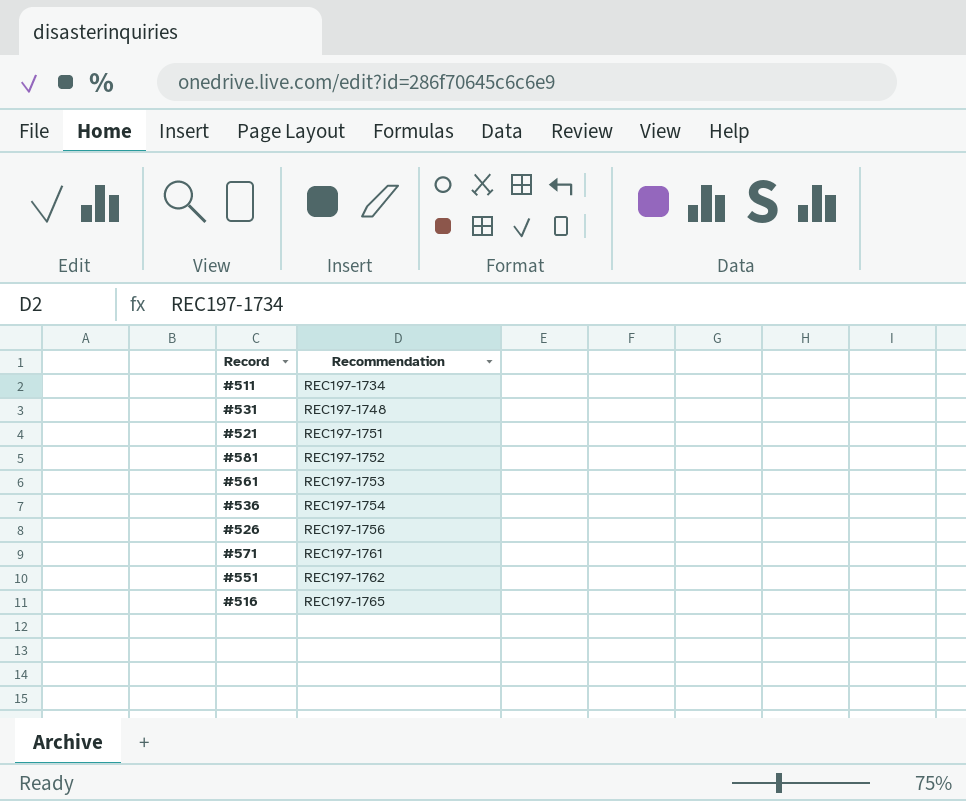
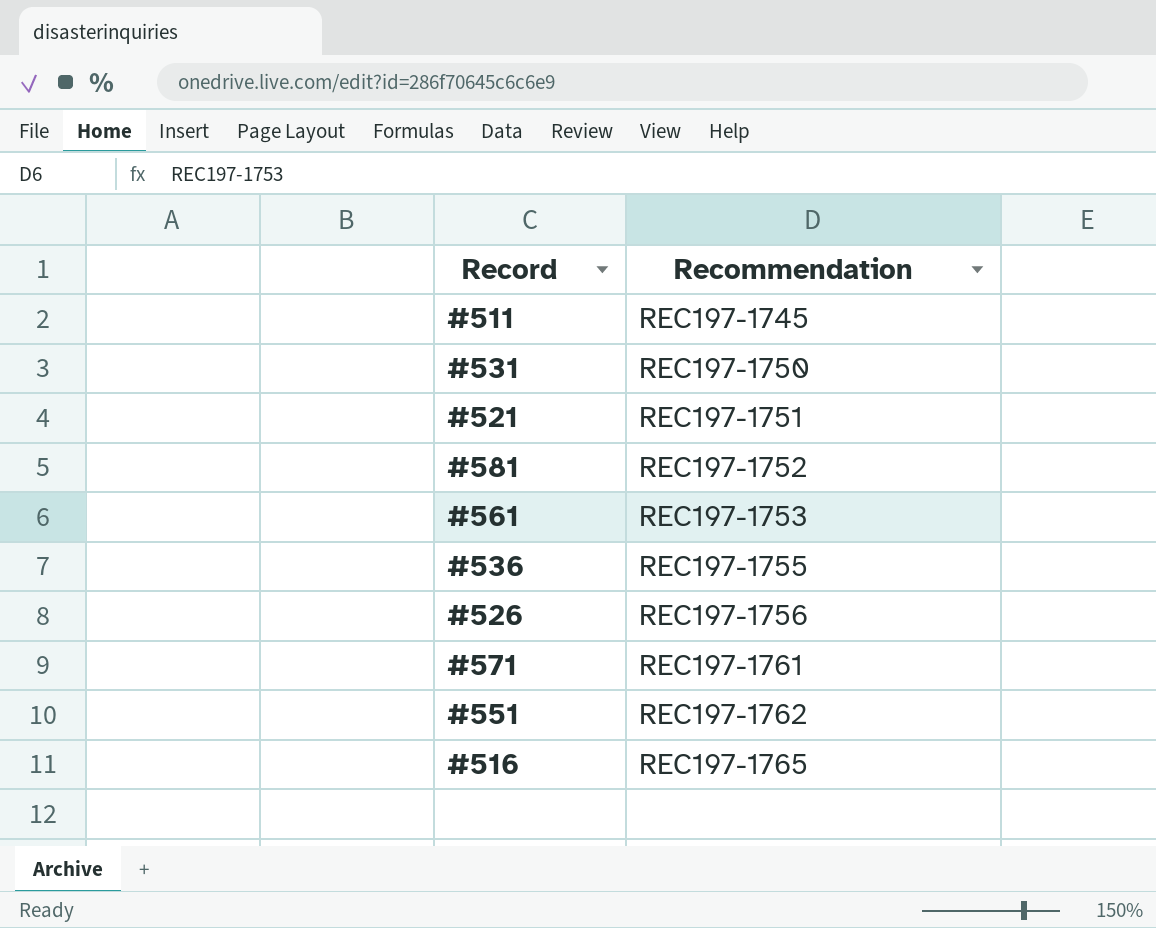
#511 | Recommendation: REC197-1734 -> REC197-1745
#531 | Recommendation: REC197-1748 -> REC197-1750
#536 | Recommendation: REC197-1754 -> REC197-1755

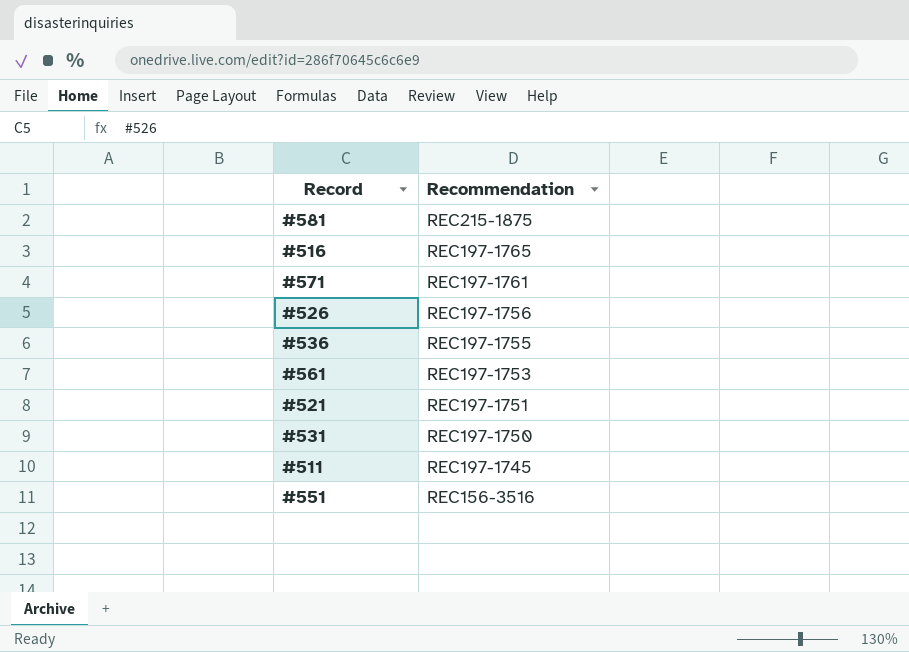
row order: Recommendation ascending -> Recommendation descending
#581 | Recommendation: REC197-1752 -> REC215-1875
#551 | Recommendation: REC197-1762 -> REC156-3516

